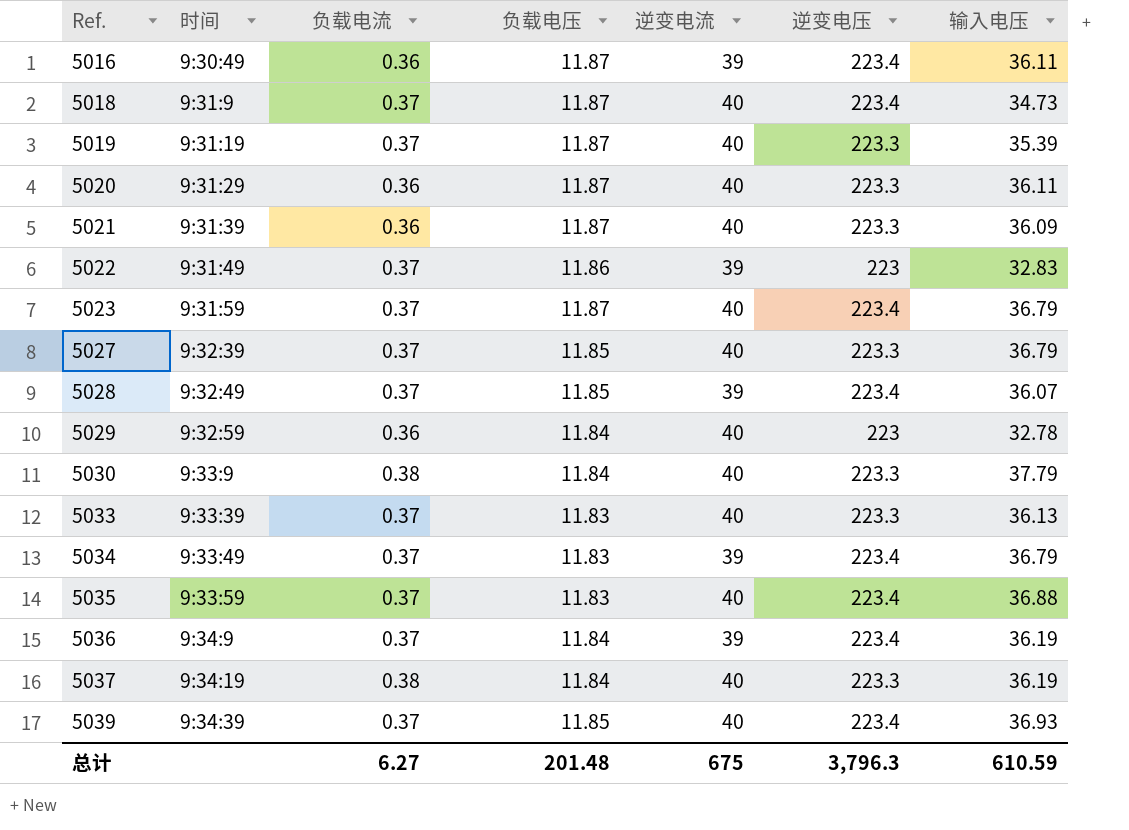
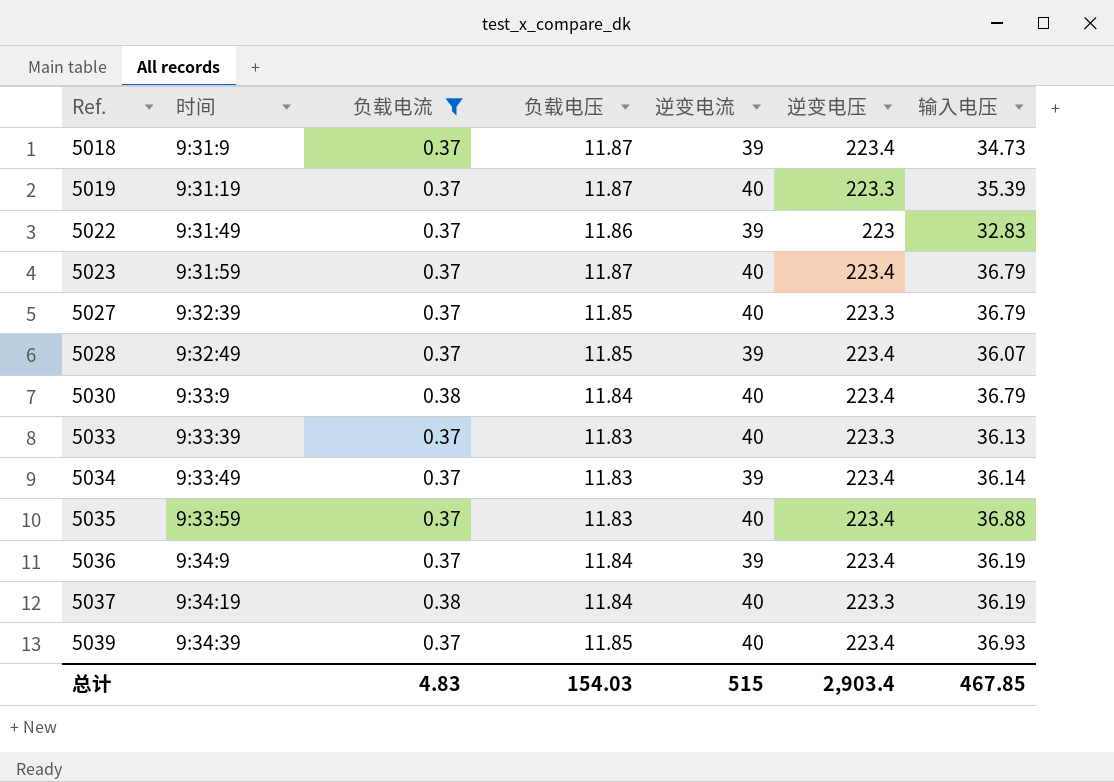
filter: none -> 负载电流 != 0.36
5018 | 逆变电流: 40 -> 39
5030 | 逆变电压: 223.3 -> 223.4
5030 | 输入电压: 37.79 -> 36.79
5034 | 输入电压: 36.79 -> 36.14
总计 | 负载电流: 6.27 -> 4.83
总计 | 负载电压: 201.48 -> 154.03
总计 | 逆变电流: 675 -> 515
总计 | 逆变电压: 3,796.3 -> 2,903.4
总计 | 输入电压: 610.59 -> 467.85

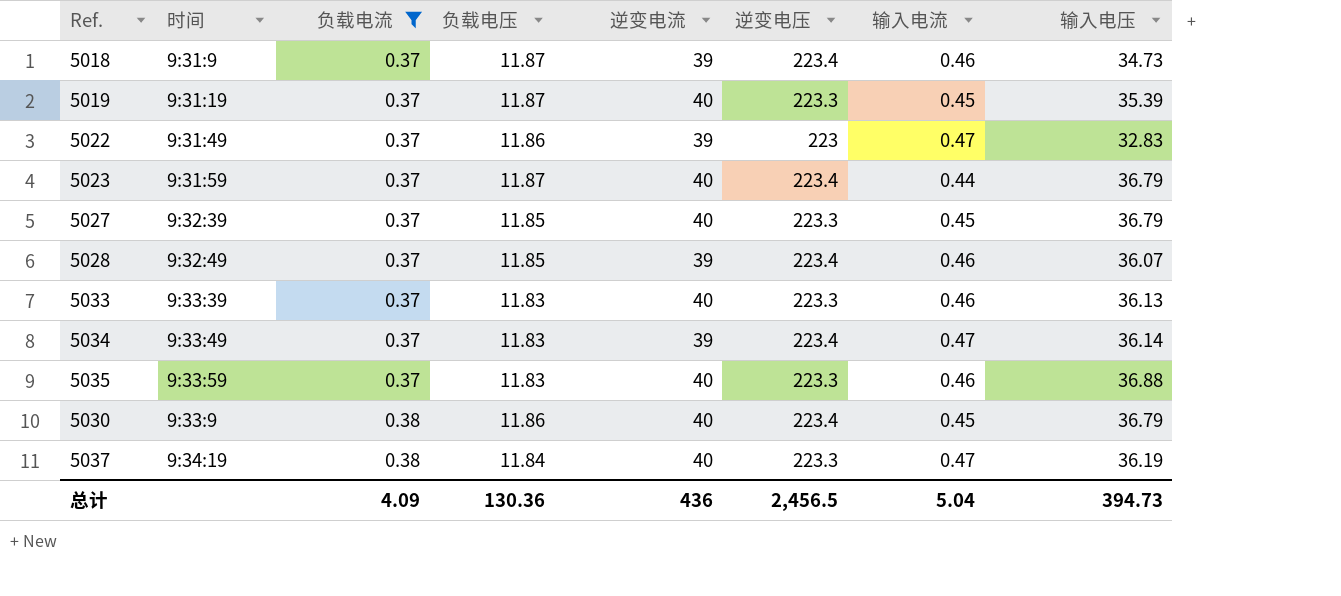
row order: Ref. ascending -> 负载电流 ascending
column 输入电流 | position: none -> 7
row 5036: 9:34:9 | 0.37 | 11.84 | 39 | 223.4 | 36.19 -> none
row 5039: 9:34:39 | 0.37 | 11.85 | 40 | 223.4 | 36.93 -> none
5035 | 逆变电压: 223.4 -> 223.3
5030 | 负载电压: 11.84 -> 11.86
总计 | 负载电流: 4.83 -> 4.09
总计 | 负载电压: 154.03 -> 130.36
总计 | 逆变电流: 515 -> 436
总计 | 逆变电压: 2,903.4 -> 2,456.5
总计 | 输入电压: 467.85 -> 394.73

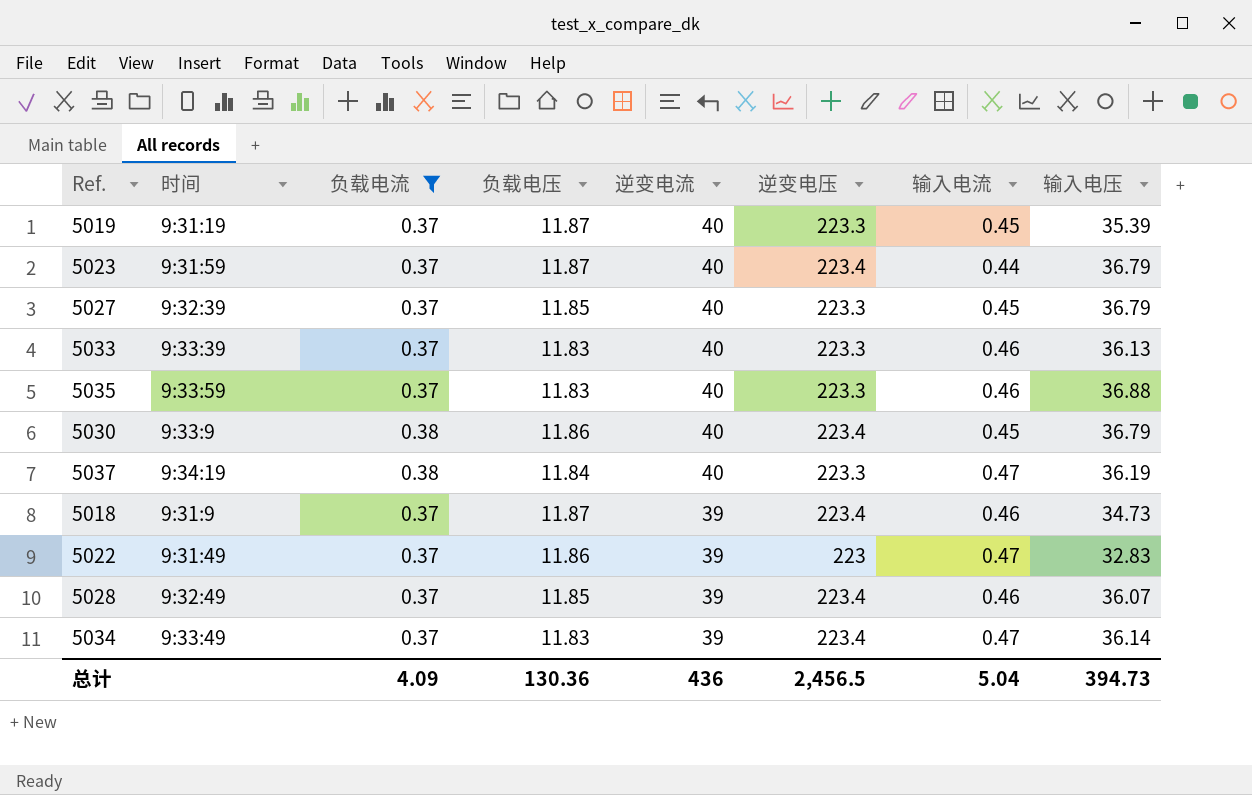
row order: 负载电流 ascending -> 逆变电流 descending

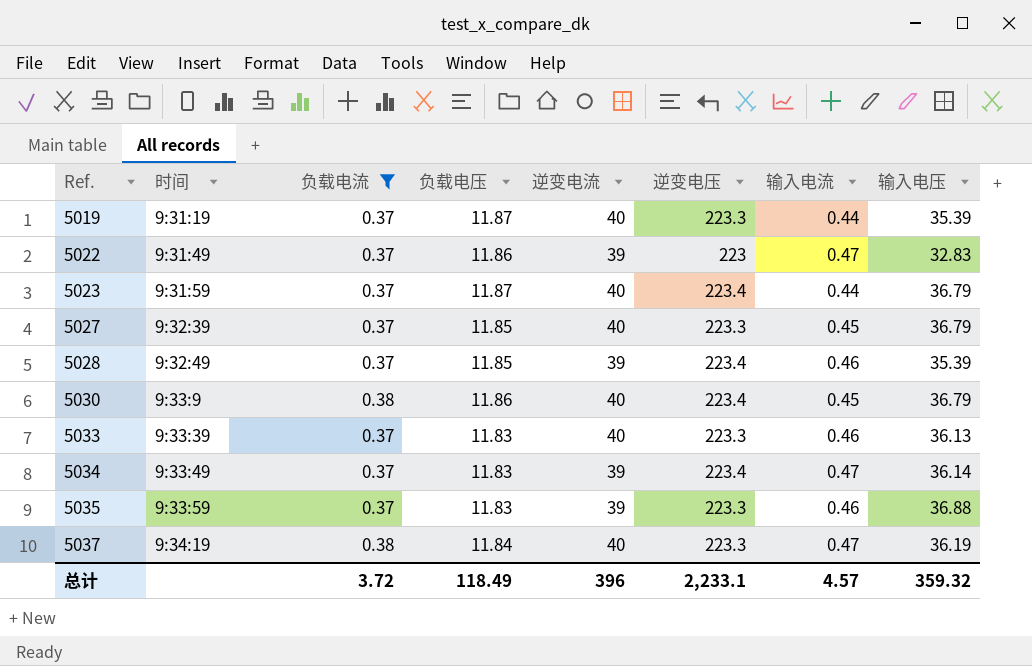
row order: 逆变电流 descending -> Ref. ascending
row 5018: 9:31:9 | 0.37 | 11.87 | 39 | 223.4 | 0.46 | 34.73 -> none
5019 | 输入电流: 0.45 -> 0.44
5028 | 输入电压: 36.07 -> 35.39
5035 | 逆变电流: 40 -> 39
总计 | 负载电流: 4.09 -> 3.72
总计 | 负载电压: 130.36 -> 118.49
总计 | 逆变电流: 436 -> 396
总计 | 逆变电压: 2,456.5 -> 2,233.1
总计 | 输入电流: 5.04 -> 4.57
总计 | 输入电压: 394.73 -> 359.32

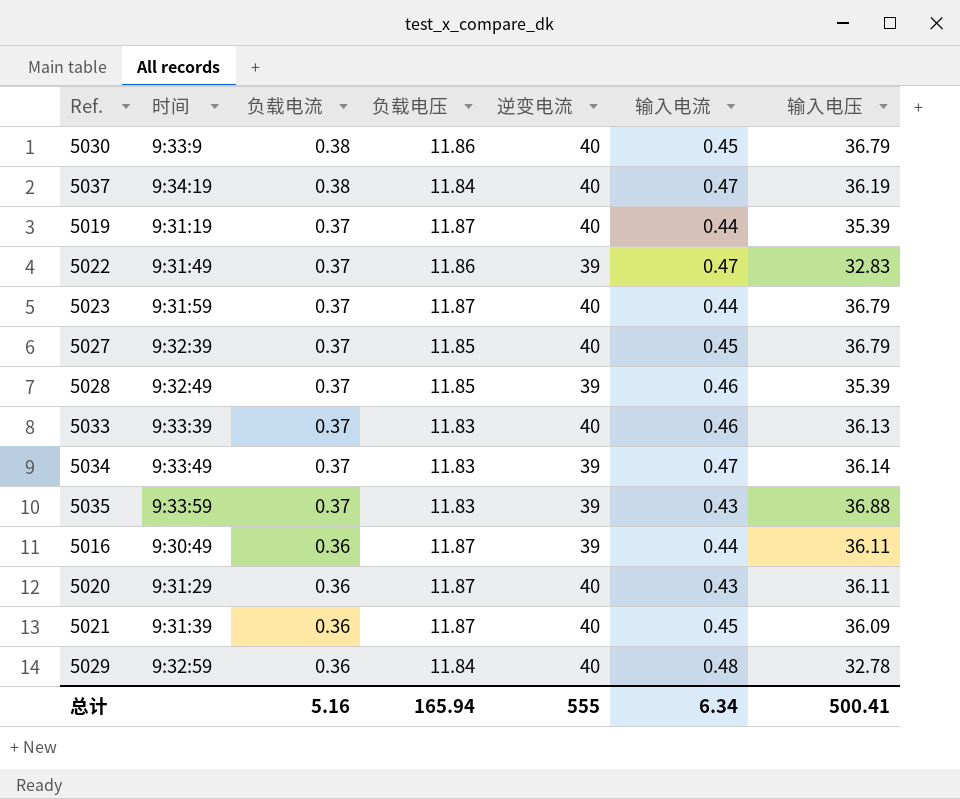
filter: 负载电流 != 0.36 -> none
row order: Ref. ascending -> 负载电流 descending
column 逆变电压 | position: 6 -> none
5035 | 输入电流: 0.46 -> 0.43
总计 | 负载电流: 3.72 -> 5.16
总计 | 负载电压: 118.49 -> 165.94
总计 | 逆变电流: 396 -> 555
总计 | 输入电流: 4.57 -> 6.34
总计 | 输入电压: 359.32 -> 500.41

